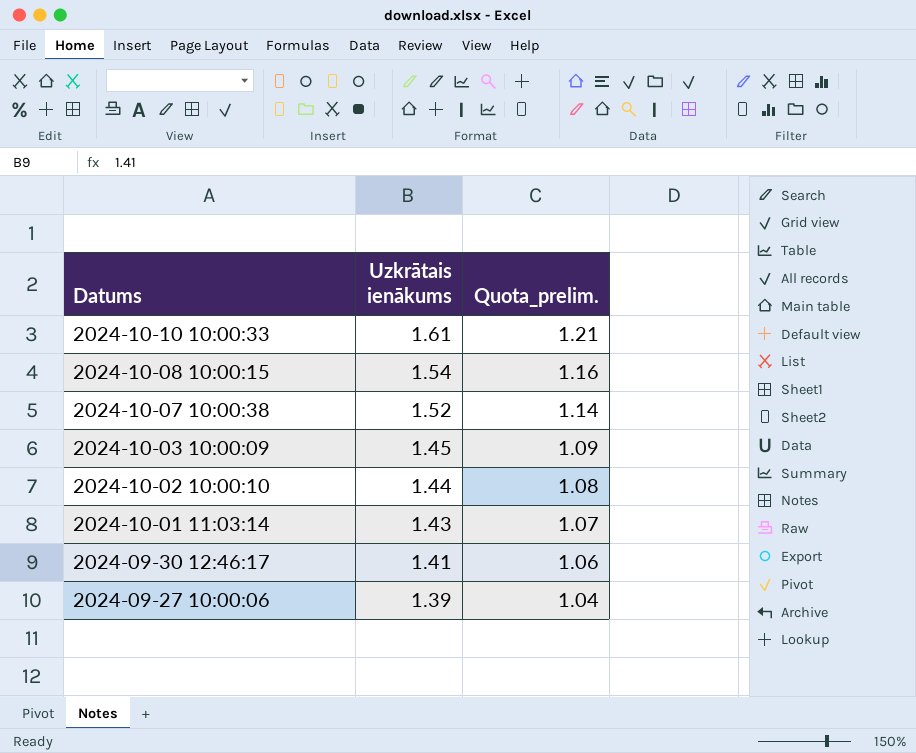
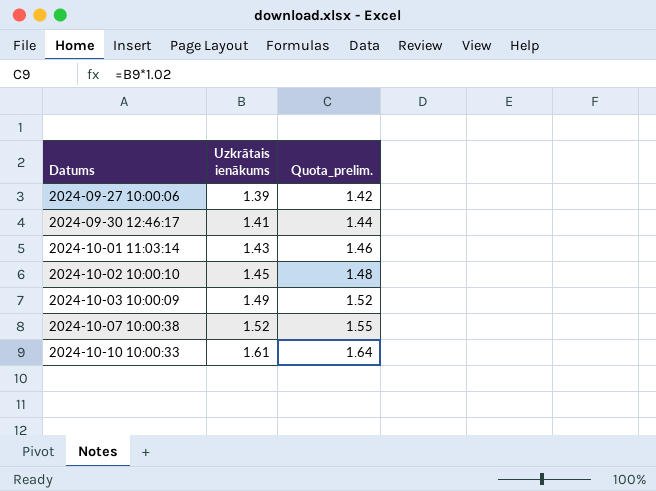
row order: Datums descending -> Datums ascending
column Quota_prelim. | formula: [Uzkrātais ienākums] * 0.75 -> [Uzkrātais ienākums] * 1.02
row 2024-10-08 10:00:15: 1.54 | 1.16 -> none
2024-10-02 10:00:10 | Uzkrātais ienākums: 1.44 -> 1.45
2024-10-03 10:00:09 | Uzkrātais ienākums: 1.45 -> 1.49

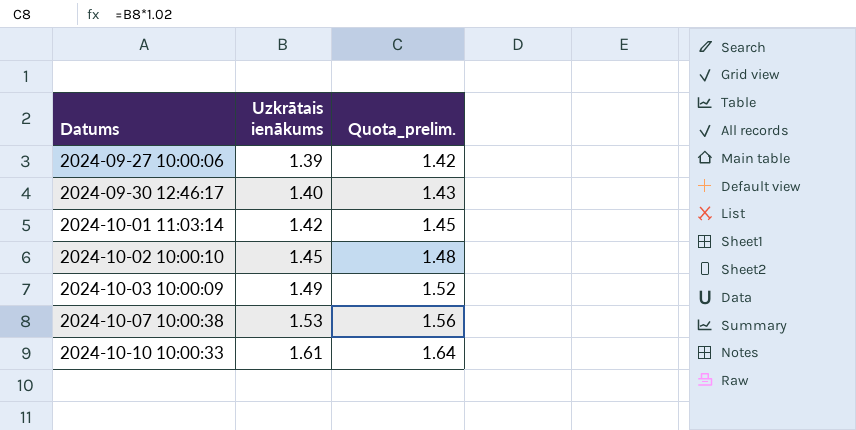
2024-09-30 12:46:17 | Uzkrātais ienākums: 1.41 -> 1.40
2024-09-30 12:46:17 | Quota_prelim.: 1.44 -> 1.43
2024-10-01 11:03:14 | Uzkrātais ienākums: 1.43 -> 1.42
2024-10-01 11:03:14 | Quota_prelim.: 1.46 -> 1.45
2024-10-07 10:00:38 | Uzkrātais ienākums: 1.52 -> 1.53
2024-10-07 10:00:38 | Quota_prelim.: 1.55 -> 1.56

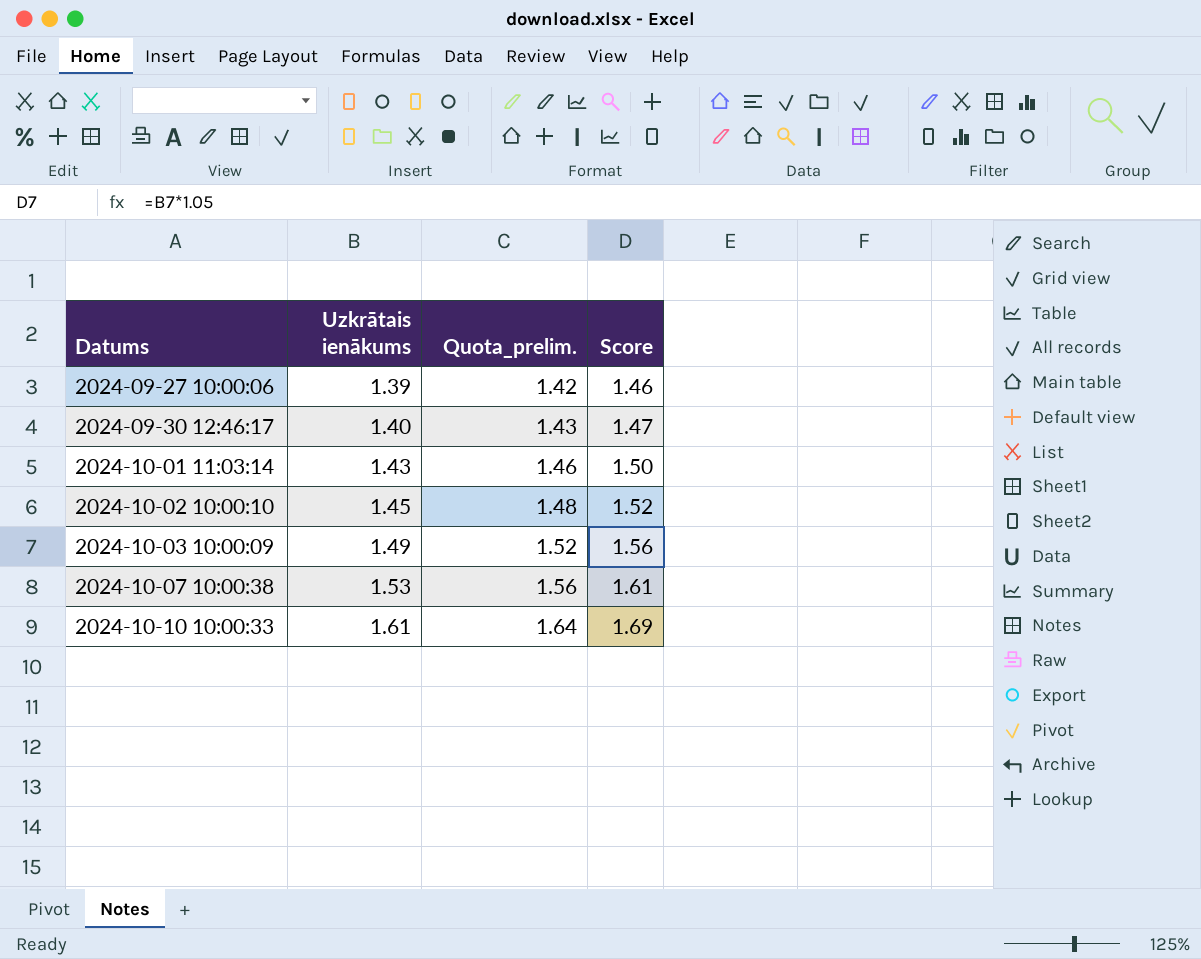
column Score | formula: none -> [Uzkrātais ienākums] * 1.05
2024-10-01 11:03:14 | Uzkrātais ienākums: 1.42 -> 1.43
2024-10-01 11:03:14 | Quota_prelim.: 1.45 -> 1.46

